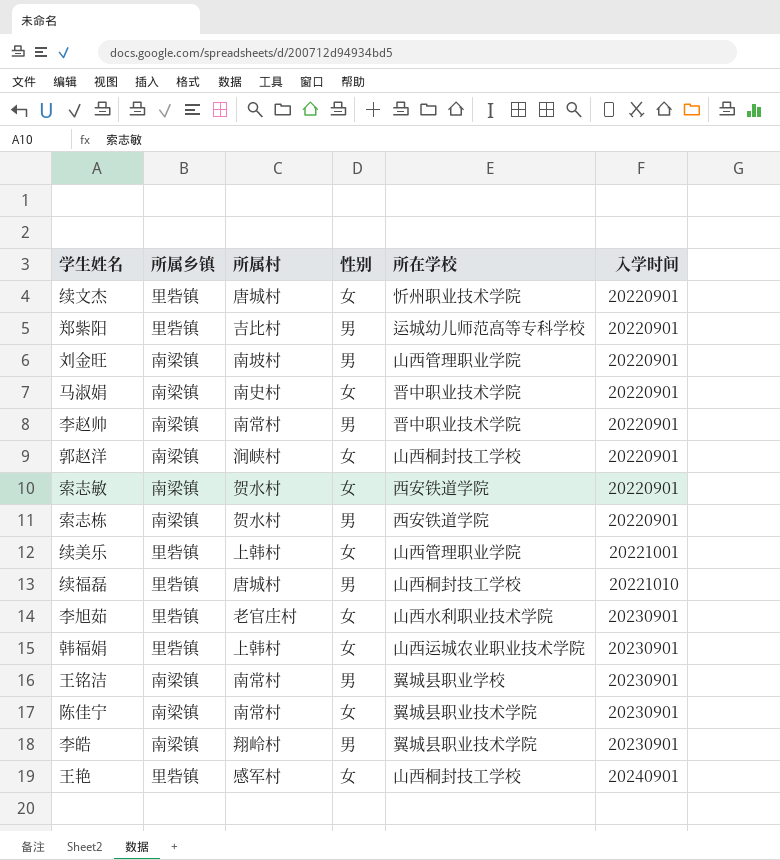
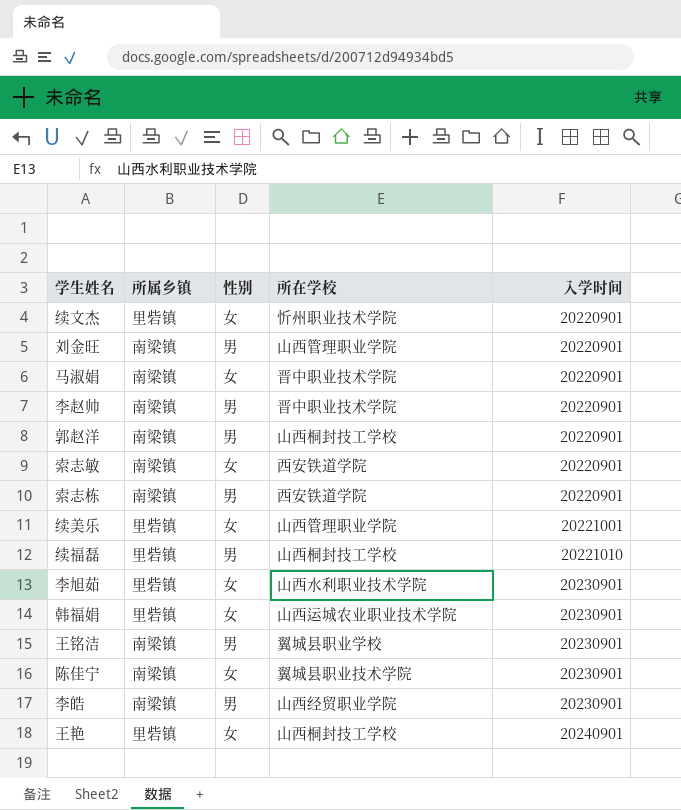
column 所属村 | position: 3 -> none
row 郑紫阳: 里砦镇 | 吉比村 | 男 | 运城幼儿师范高等专科学校 | 20220901 -> none
郭赵洋 | 性别: 女 -> 男
李皓 | 所在学校: 翼城县职业技术学院 -> 山西经贸职业学院

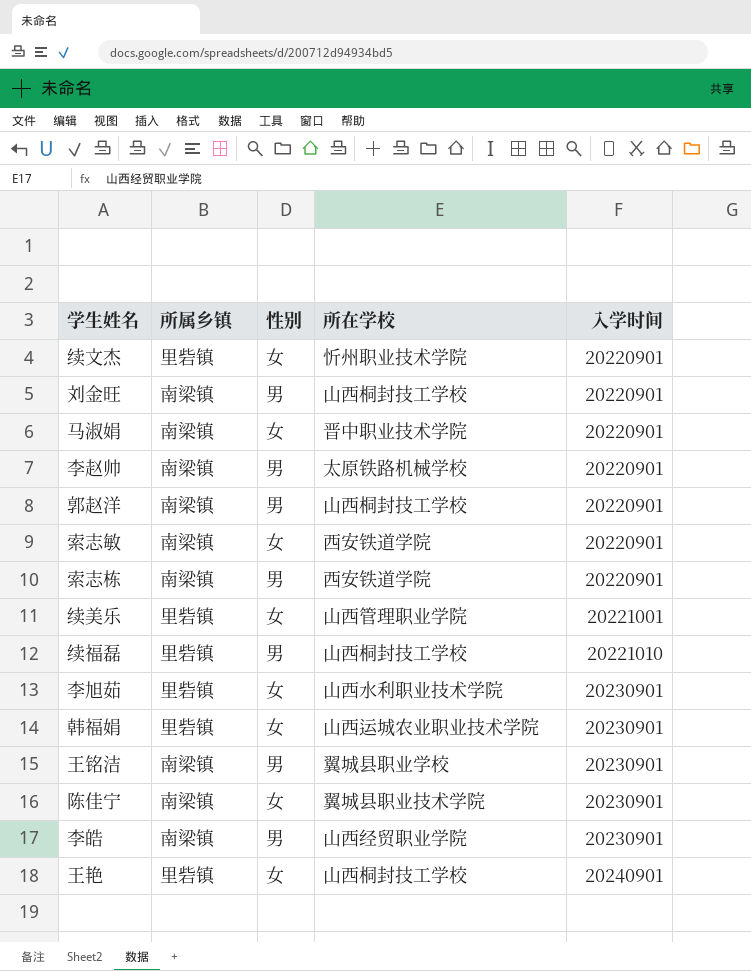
刘金旺 | 所在学校: 山西管理职业学院 -> 山西桐封技工学校
李赵帅 | 所在学校: 晋中职业技术学院 -> 太原铁路机械学校

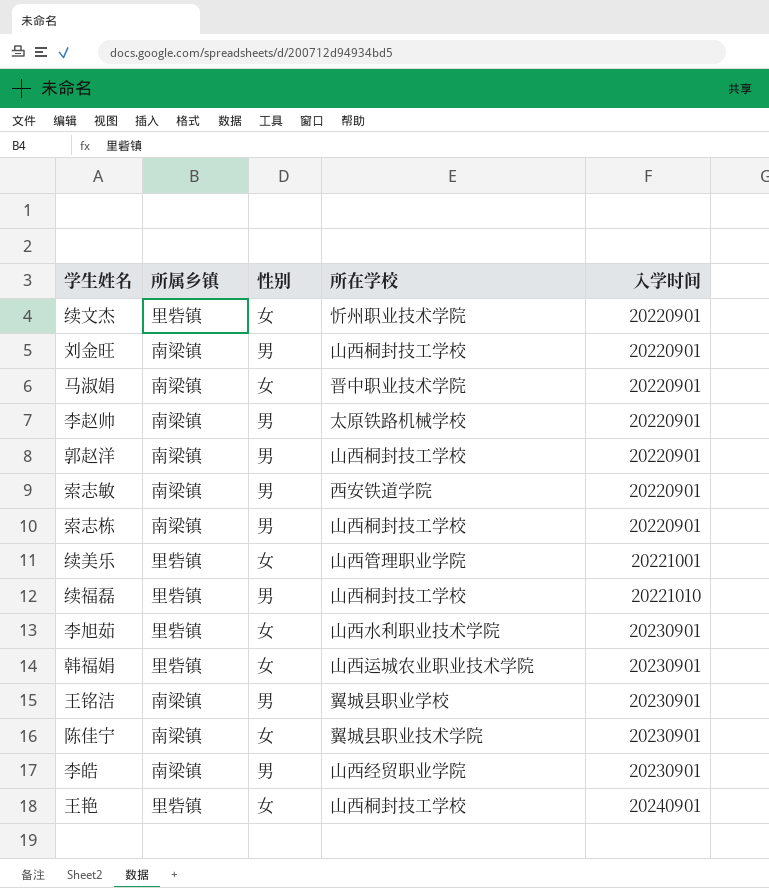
索志敏 | 性别: 女 -> 男
索志栋 | 所在学校: 西安铁道学院 -> 山西桐封技工学校

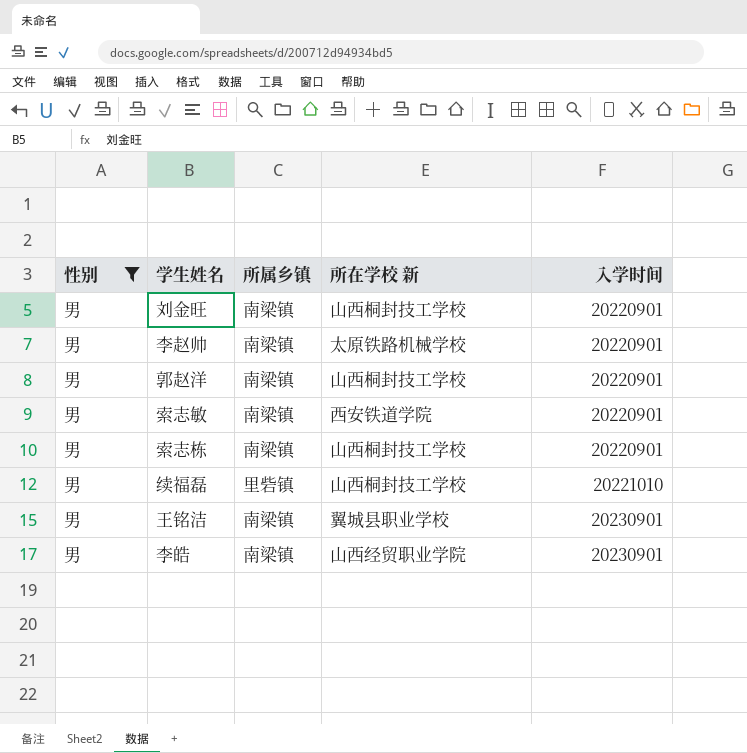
filter: none -> 性别 = 男
column 性别 | position: 3 -> 1
column name: 所在学校 -> 所在学校 新

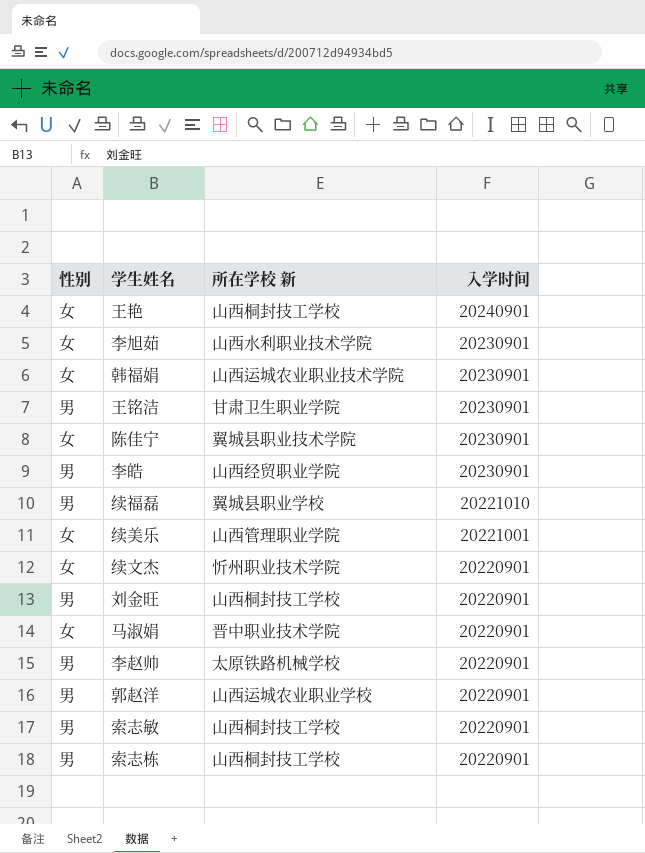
filter: 性别 = 男 -> none
row order: 入学时间 ascending -> 入学时间 descending
column 所属乡镇 | position: 3 -> none
王铭洁 | 所在学校 新: 翼城县职业学校 -> 甘肃卫生职业学院
续福磊 | 所在学校 新: 山西桐封技工学校 -> 翼城县职业学校
郭赵洋 | 所在学校 新: 山西桐封技工学校 -> 山西运城农业职业学校
索志敏 | 所在学校 新: 西安铁道学院 -> 山西桐封技工学校

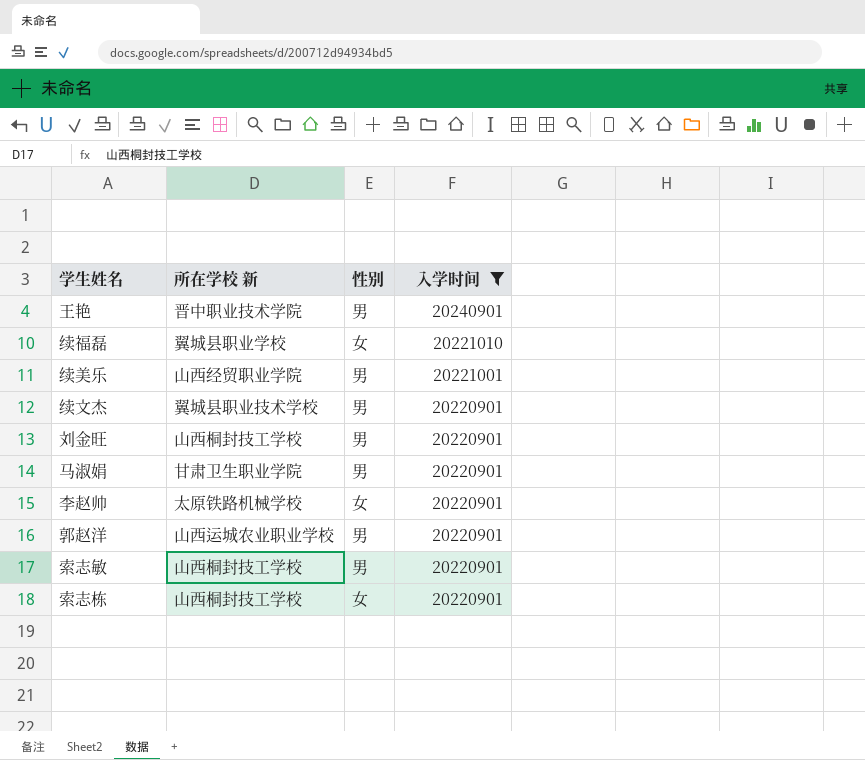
filter: none -> 入学时间 != 20230901
column 性别 | position: 1 -> 3
王艳 | 所在学校 新: 山西桐封技工学校 -> 晋中职业技术学院
王艳 | 性别: 女 -> 男
续福磊 | 性别: 男 -> 女
续美乐 | 所在学校 新: 山西管理职业学院 -> 山西经贸职业学院
续美乐 | 性别: 女 -> 男
续文杰 | 所在学校 新: 忻州职业技术学院 -> 翼城县职业技术学校
续文杰 | 性别: 女 -> 男
马淑娟 | 所在学校 新: 晋中职业技术学院 -> 甘肃卫生职业学院
马淑娟 | 性别: 女 -> 男
李赵帅 | 性别: 男 -> 女
索志栋 | 性别: 男 -> 女

